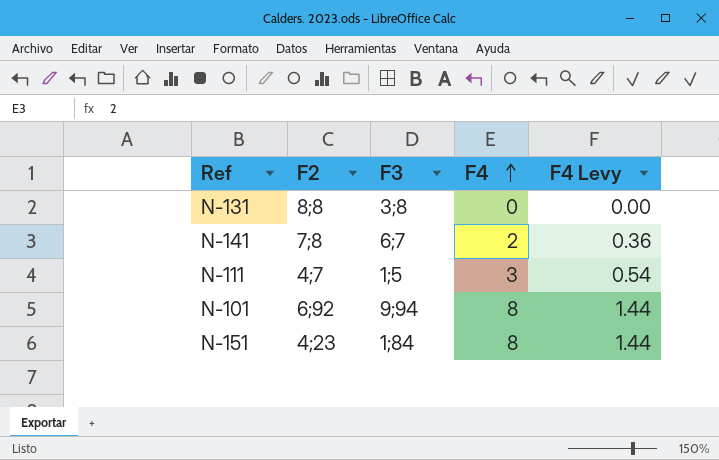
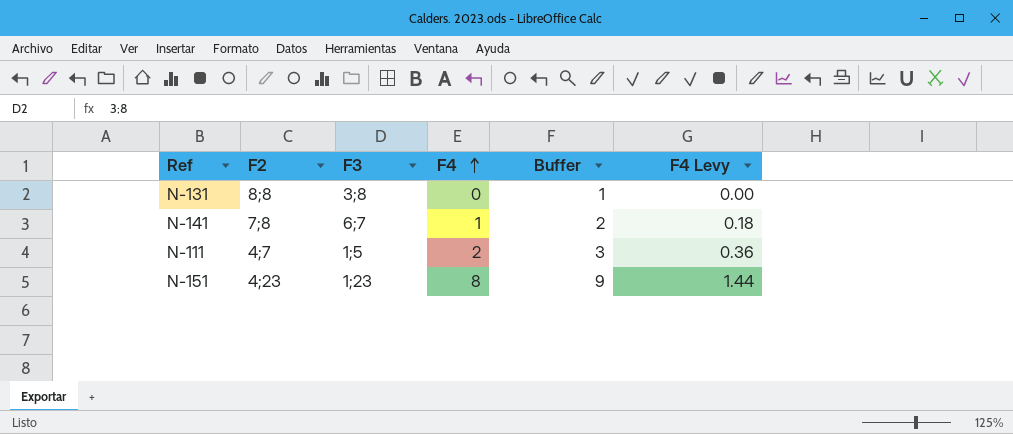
column Buffer | formula: none -> [F4] + 1
row N-101: 6;92 | 9;94 | 8 | 1.44 -> none
N-141 | F4: 2 -> 1
N-141 | F4 Levy: 0.36 -> 0.18
N-111 | F4: 3 -> 2
N-111 | F4 Levy: 0.54 -> 0.36
N-151 | F3: 1;84 -> 1;23

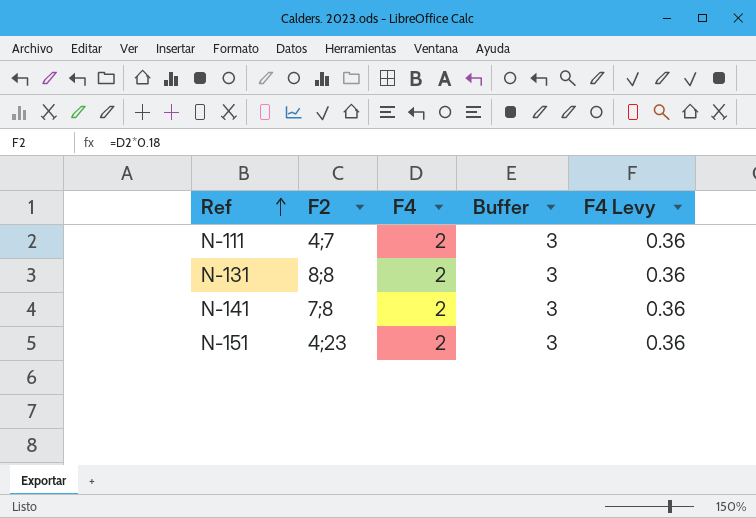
row order: F4 ascending -> Ref ascending
column F3 | position: 3 -> none
N-131 | F4: 0 -> 2
N-131 | Buffer: 1 -> 3
N-131 | F4 Levy: 0.00 -> 0.36
N-141 | F4: 1 -> 2
N-141 | Buffer: 2 -> 3
N-141 | F4 Levy: 0.18 -> 0.36
N-151 | F4: 8 -> 2
N-151 | Buffer: 9 -> 3
N-151 | F4 Levy: 1.44 -> 0.36

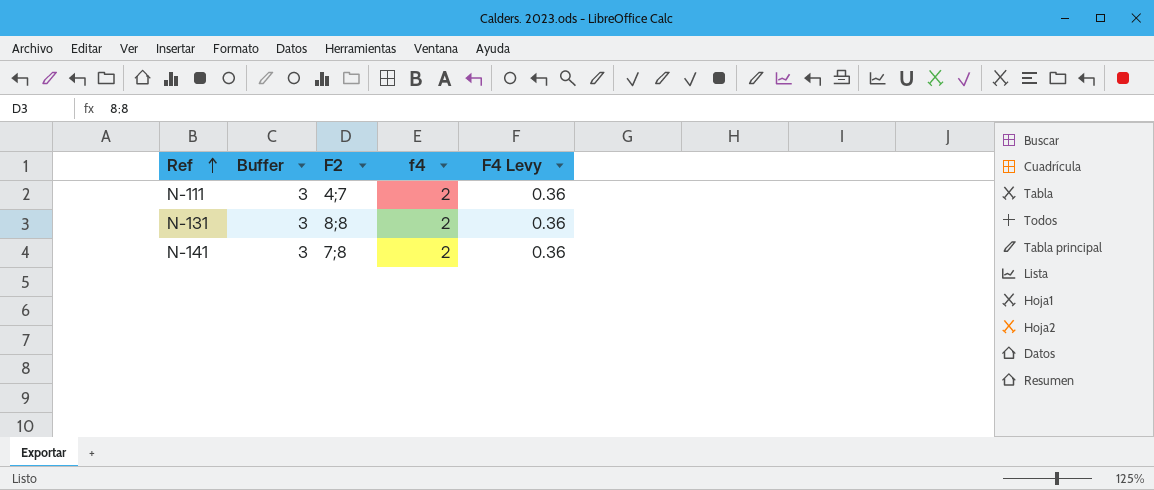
column Buffer | position: 4 -> 2
column name: F4 -> f4
row N-151: 4;23 | 2 | 3 | 0.36 -> none

